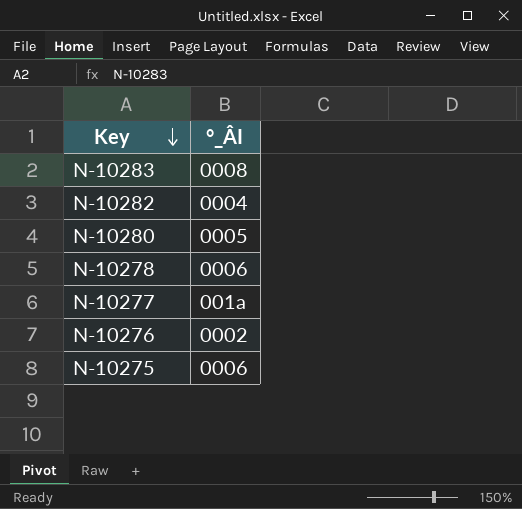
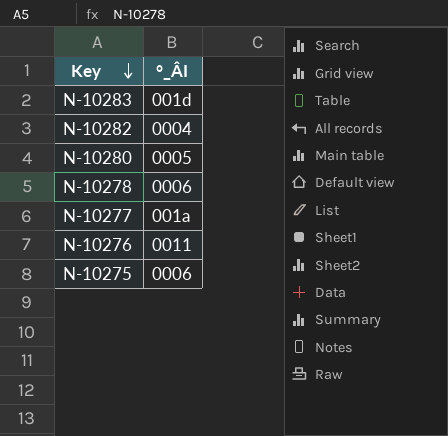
N-10283 | °_ÂI: 0008 -> 001d
N-10276 | °_ÂI: 0002 -> 0011

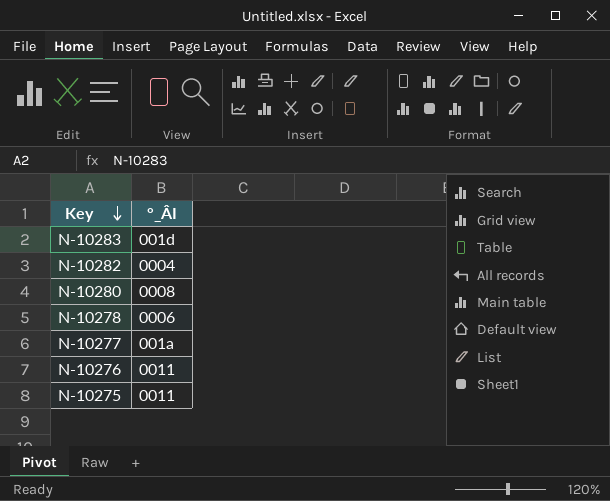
N-10280 | °_ÂI: 0005 -> 0008
N-10275 | °_ÂI: 0006 -> 0011

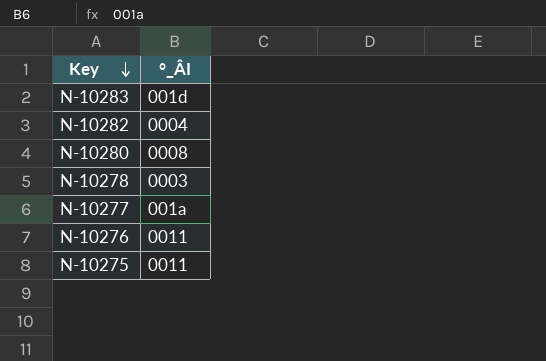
N-10278 | °_ÂI: 0006 -> 0003

